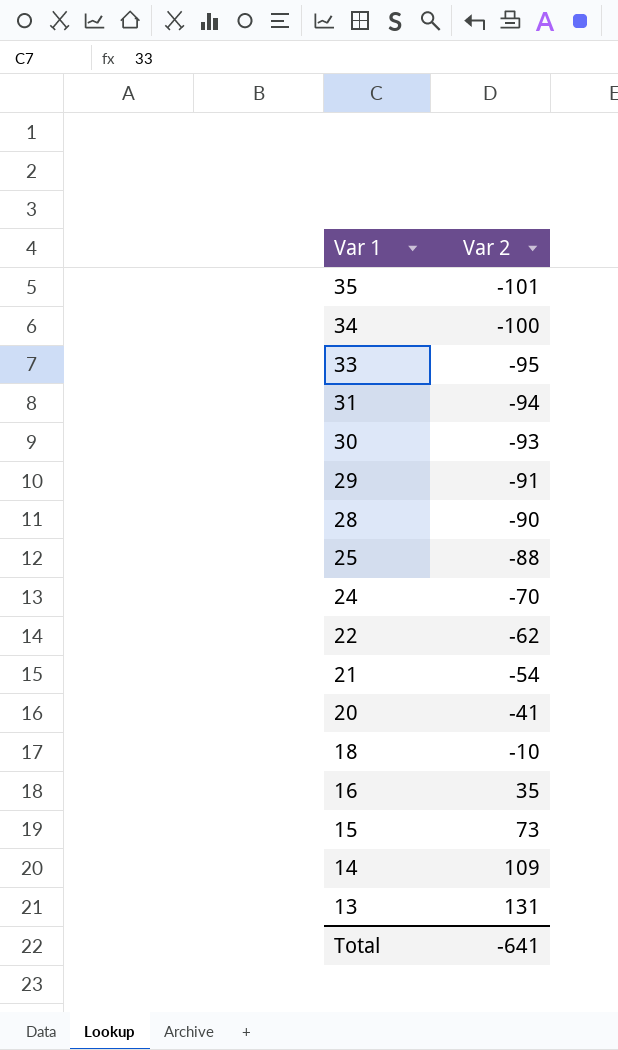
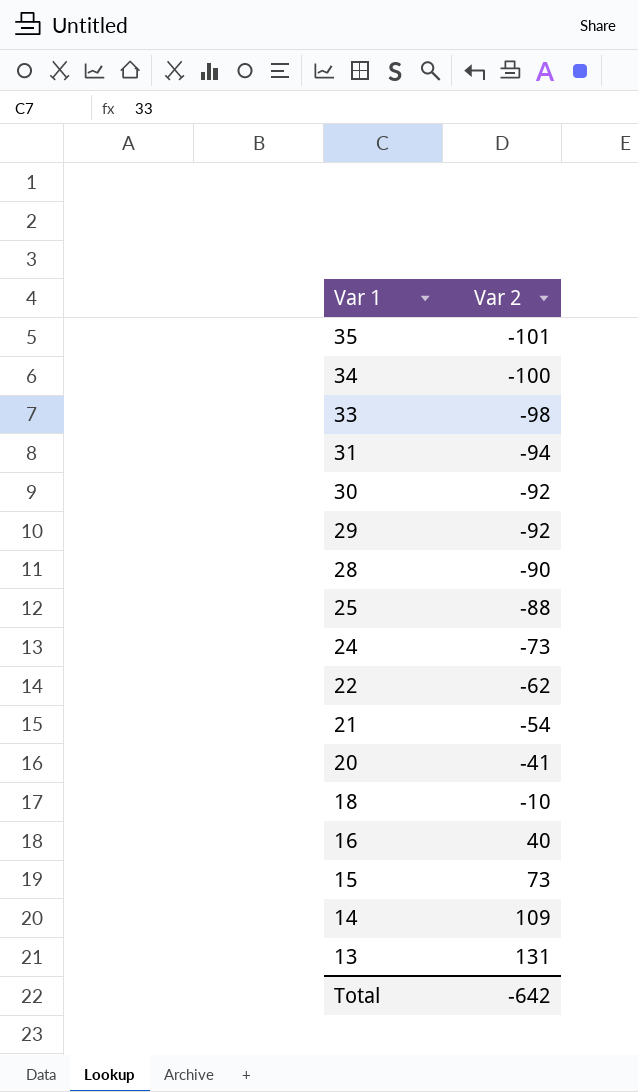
33 | Var 2: -95 -> -98
30 | Var 2: -93 -> -92
29 | Var 2: -91 -> -92
24 | Var 2: -70 -> -73
16 | Var 2: 35 -> 40
Total | Var 2: -641 -> -642

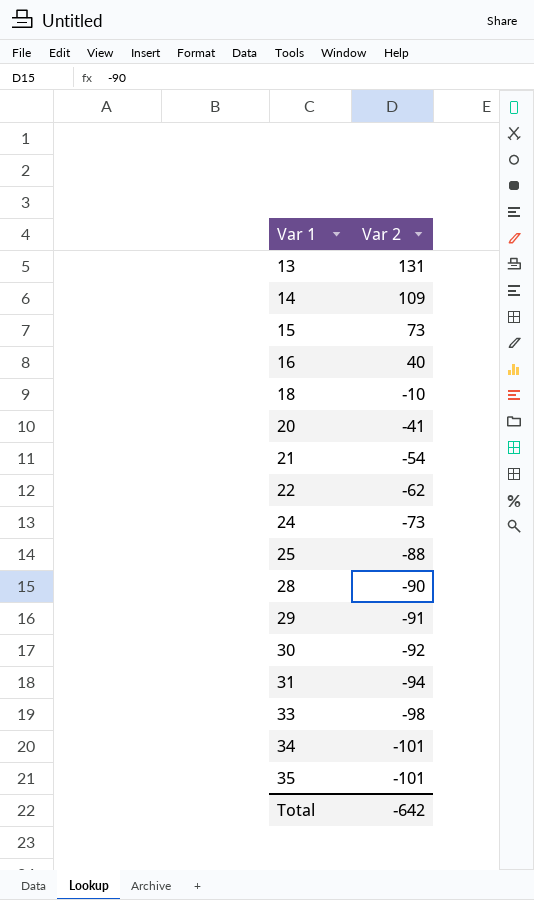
row order: Var 1 descending -> Var 1 ascending
29 | Var 2: -92 -> -91
34 | Var 2: -100 -> -101

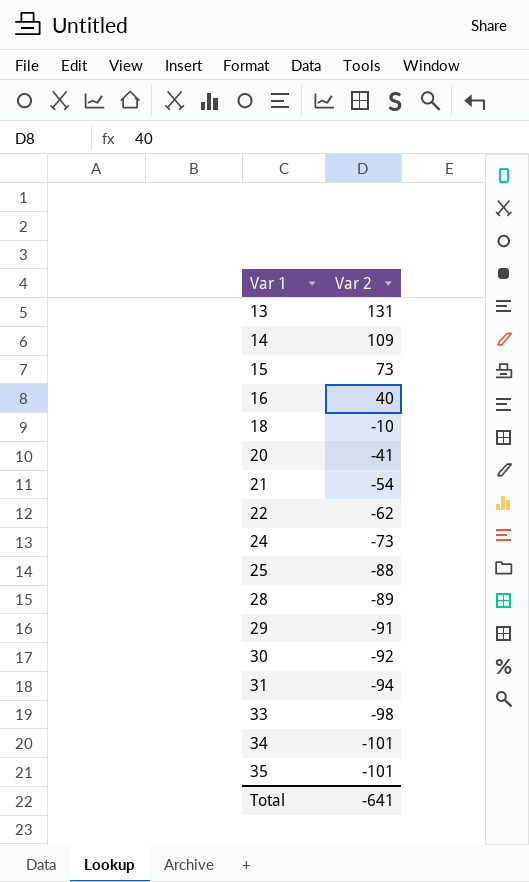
28 | Var 2: -90 -> -89
Total | Var 2: -642 -> -641

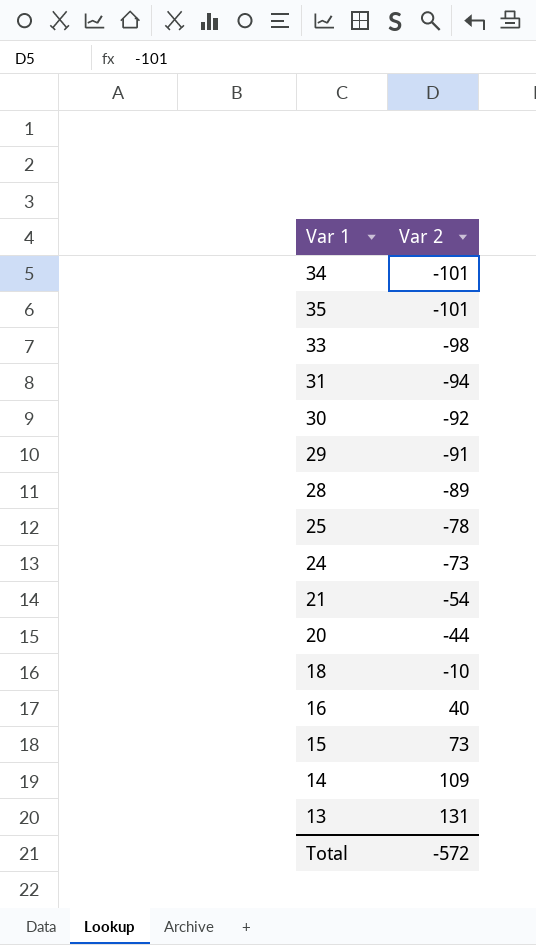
row order: Var 1 ascending -> Var 2 ascending
row 22: -62 -> none
25 | Var 2: -88 -> -78
20 | Var 2: -41 -> -44
Total | Var 2: -641 -> -572

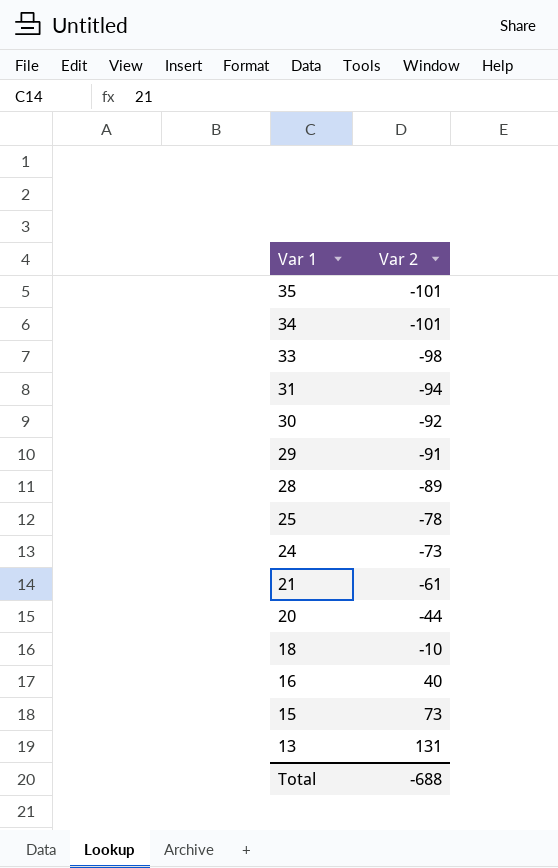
row order: Var 2 ascending -> Var 1 descending
row 14: 109 -> none
21 | Var 2: -54 -> -61
Total | Var 2: -572 -> -688

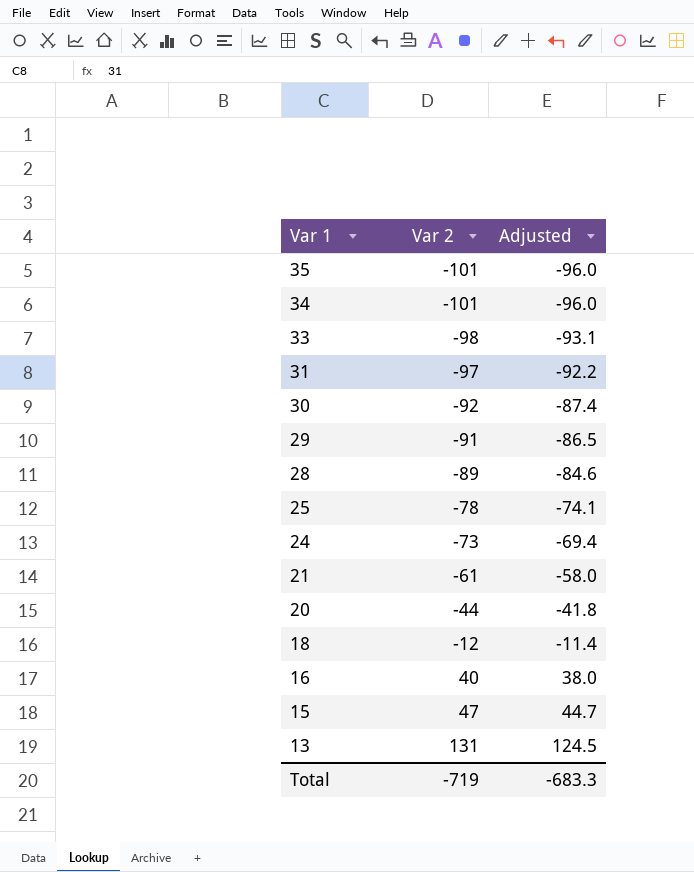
column Adjusted | formula: none -> [Var 2] * 0.95
31 | Var 2: -94 -> -97
18 | Var 2: -10 -> -12
15 | Var 2: 73 -> 47
Total | Var 2: -688 -> -719

